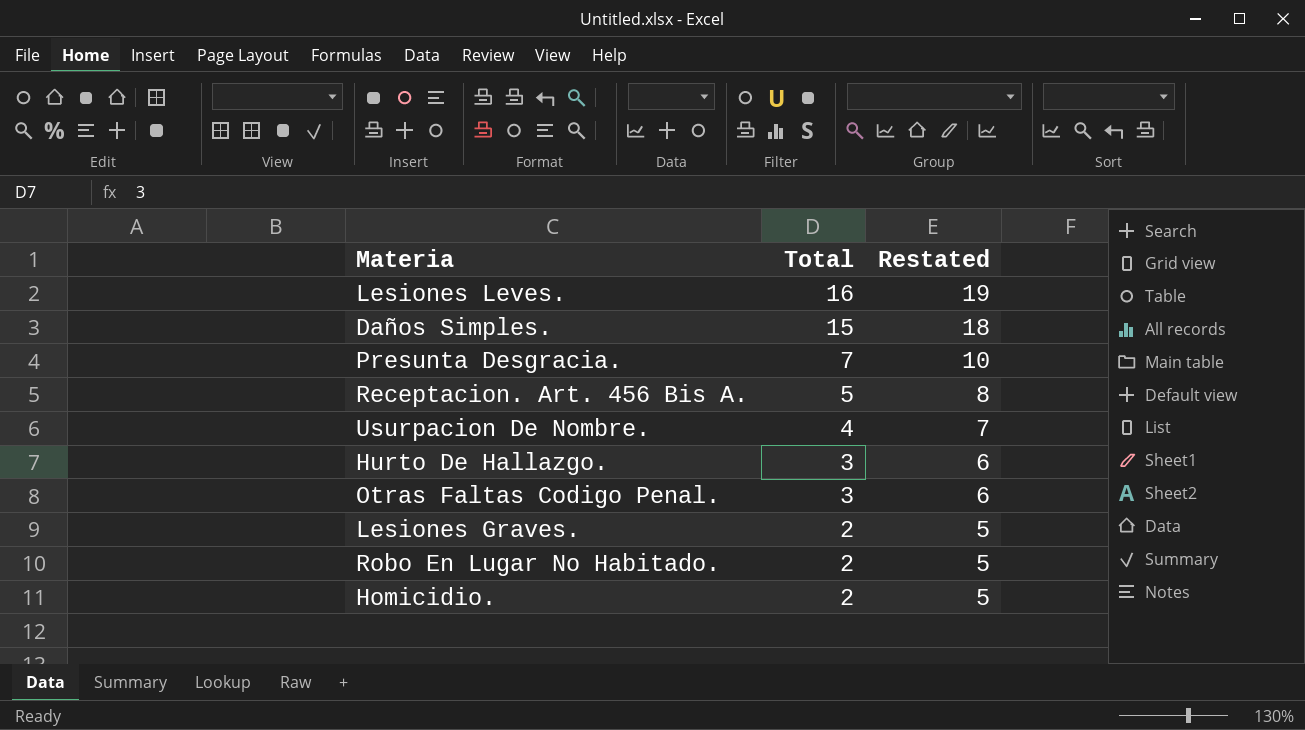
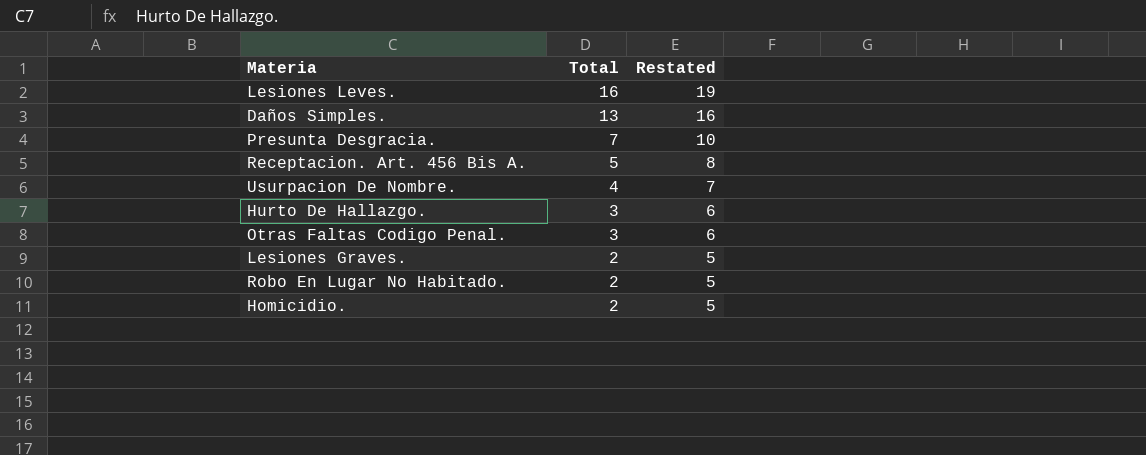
Daños Simples. | Total: 15 -> 13
Daños Simples. | Restated: 18 -> 16

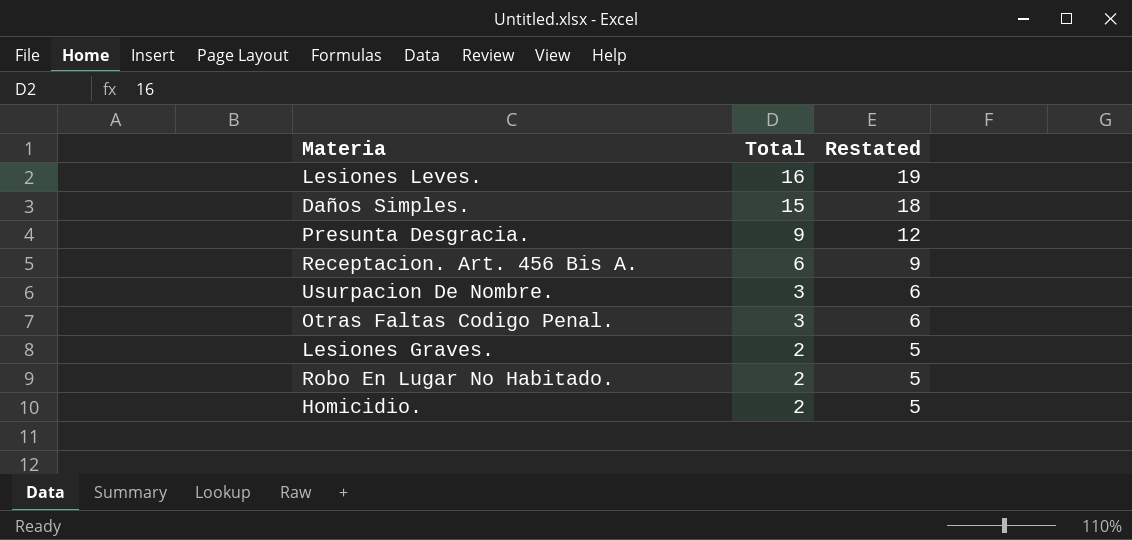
row Hurto De Hallazgo.: 3 | 6 -> none
Daños Simples. | Total: 13 -> 15
Daños Simples. | Restated: 16 -> 18
Presunta Desgracia. | Total: 7 -> 9
Presunta Desgracia. | Restated: 10 -> 12
Receptacion. Art. 456 Bis A. | Total: 5 -> 6
Receptacion. Art. 456 Bis A. | Restated: 8 -> 9
Usurpacion De Nombre. | Total: 4 -> 3
Usurpacion De Nombre. | Restated: 7 -> 6

